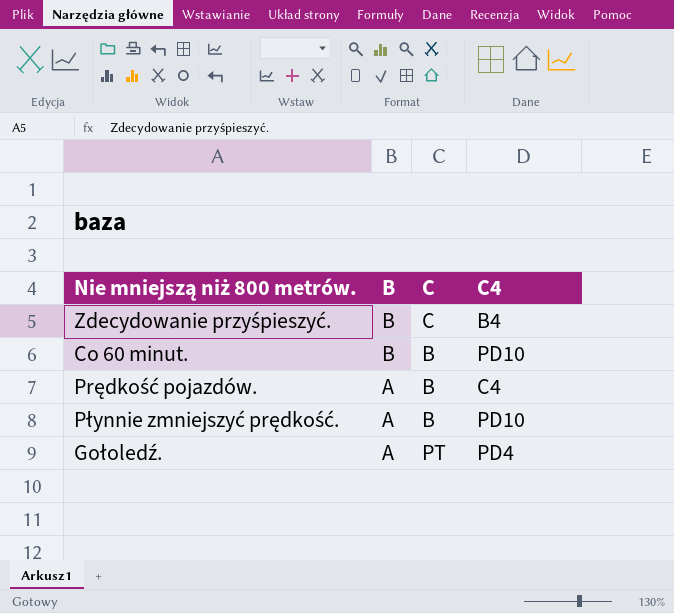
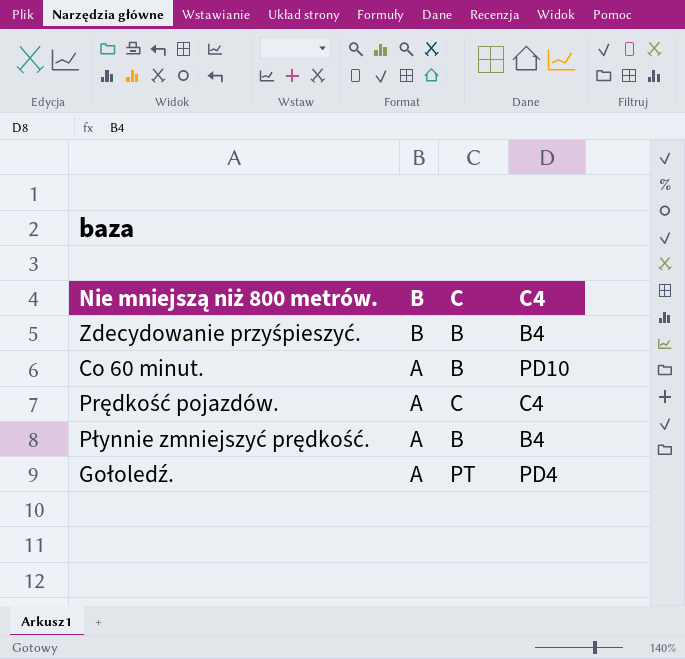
Zdecydowanie przyśpieszyć. | C: C -> B
Co 60 minut. | B: B -> A
Prędkość pojazdów. | C: B -> C
Płynnie zmniejszyć prędkość. | C4: PD10 -> B4

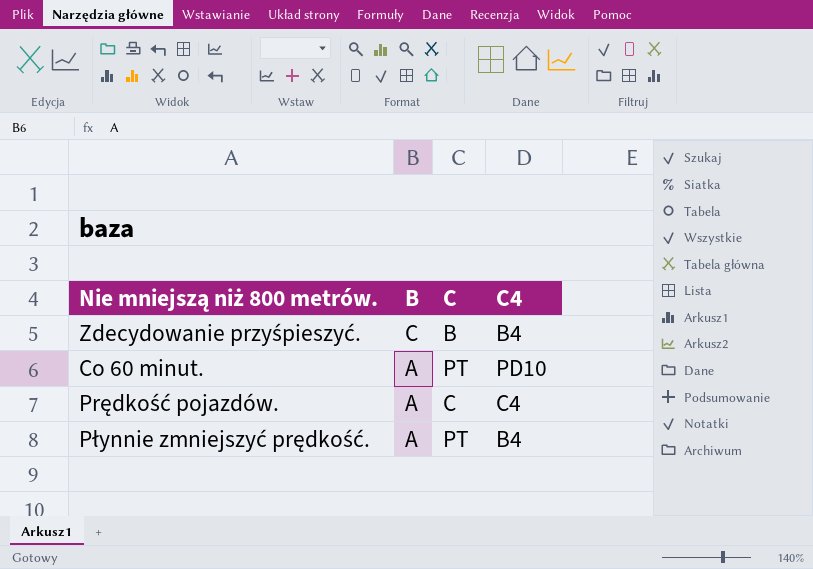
row Gołoledź.: A | PT | PD4 -> none
Zdecydowanie przyśpieszyć. | B: B -> C
Co 60 minut. | C: B -> PT
Płynnie zmniejszyć prędkość. | C: B -> PT

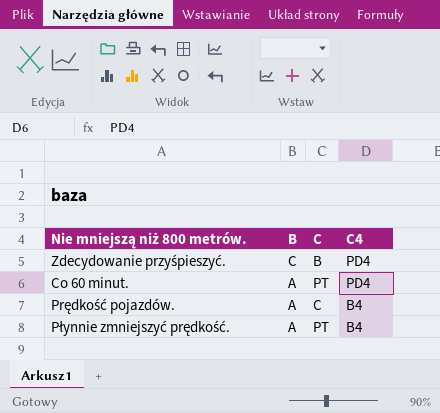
Zdecydowanie przyśpieszyć. | C4: B4 -> PD4
Co 60 minut. | C4: PD10 -> PD4
Prędkość pojazdów. | C4: C4 -> B4

